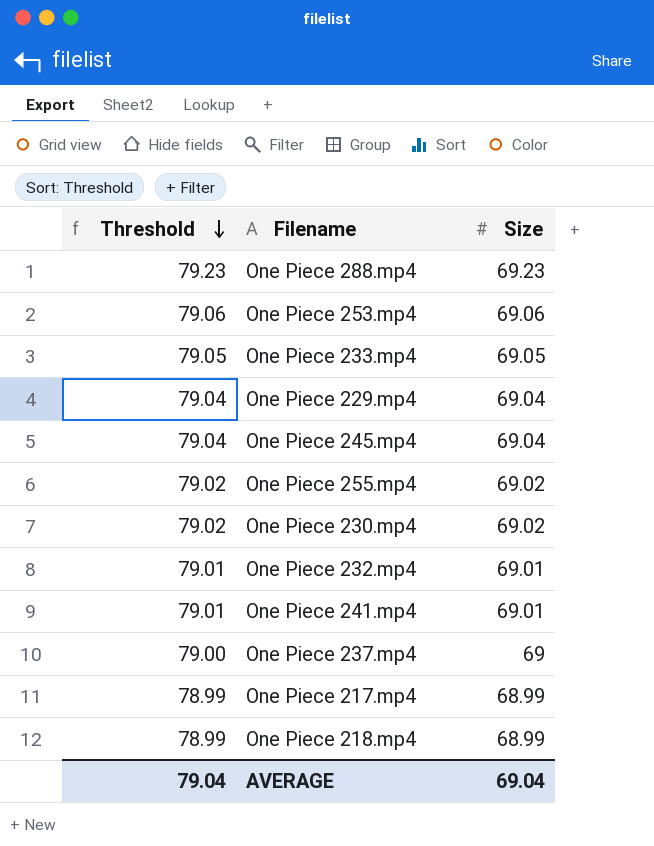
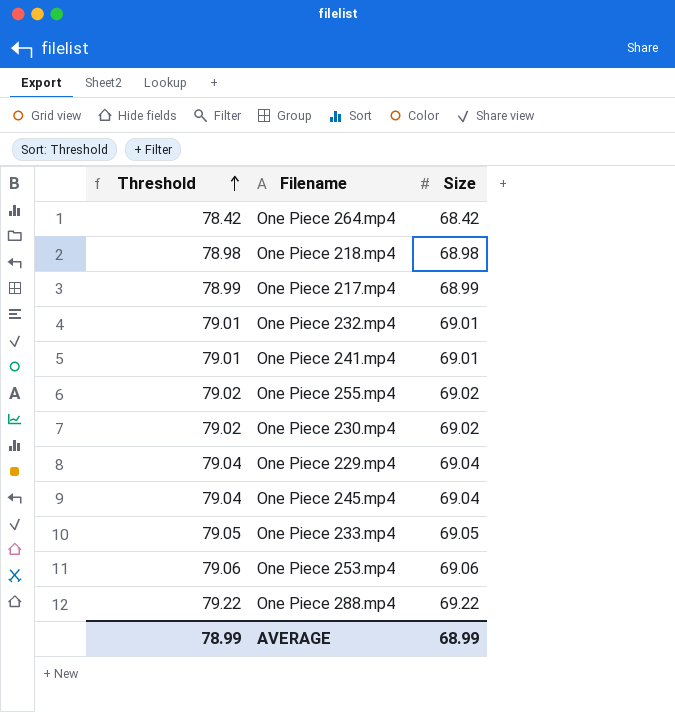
row order: Threshold descending -> Threshold ascending
row One Piece 237.mp4: 79.00 | 69 -> none
row One Piece 264.mp4: none -> 78.42 | 68.42
One Piece 218.mp4 | Threshold: 78.99 -> 78.98
One Piece 218.mp4 | Size: 68.99 -> 68.98
One Piece 288.mp4 | Threshold: 79.23 -> 79.22
One Piece 288.mp4 | Size: 69.23 -> 69.22
AVERAGE | Threshold: 79.04 -> 78.99
AVERAGE | Size: 69.04 -> 68.99

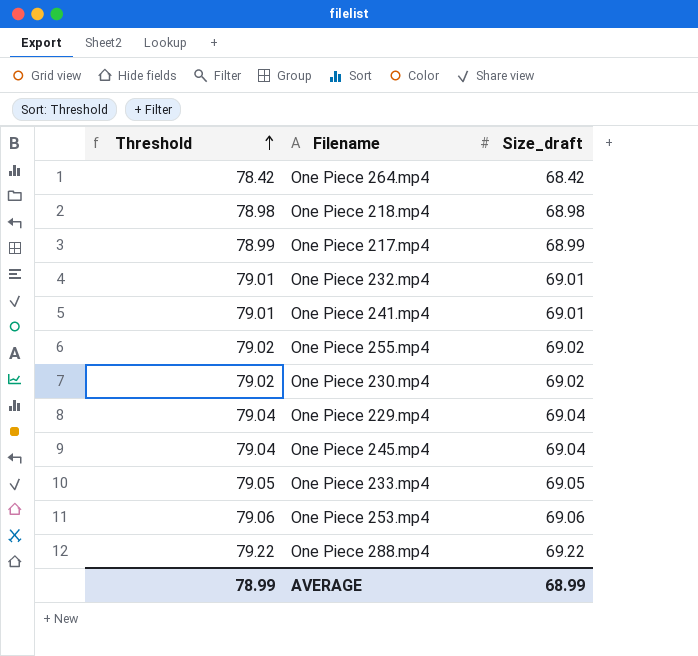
column name: Size -> Size_draft

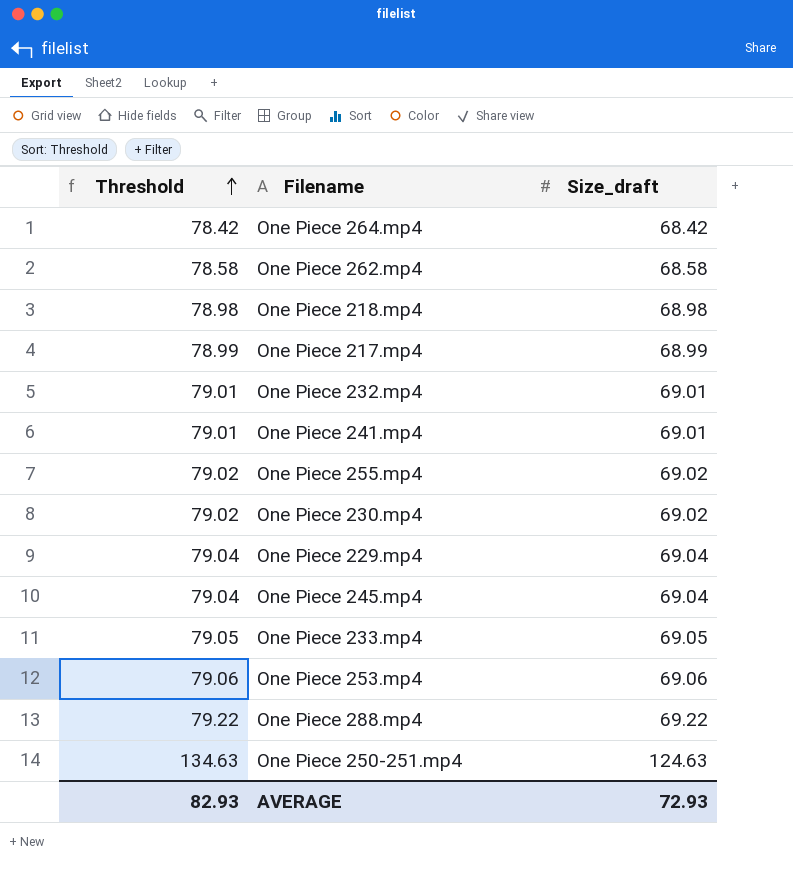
row One Piece 262.mp4: none -> 78.58 | 68.58
row One Piece 250-251.mp4: none -> 134.63 | 124.63
AVERAGE | Threshold: 78.99 -> 82.93
AVERAGE | Size_draft: 68.99 -> 72.93

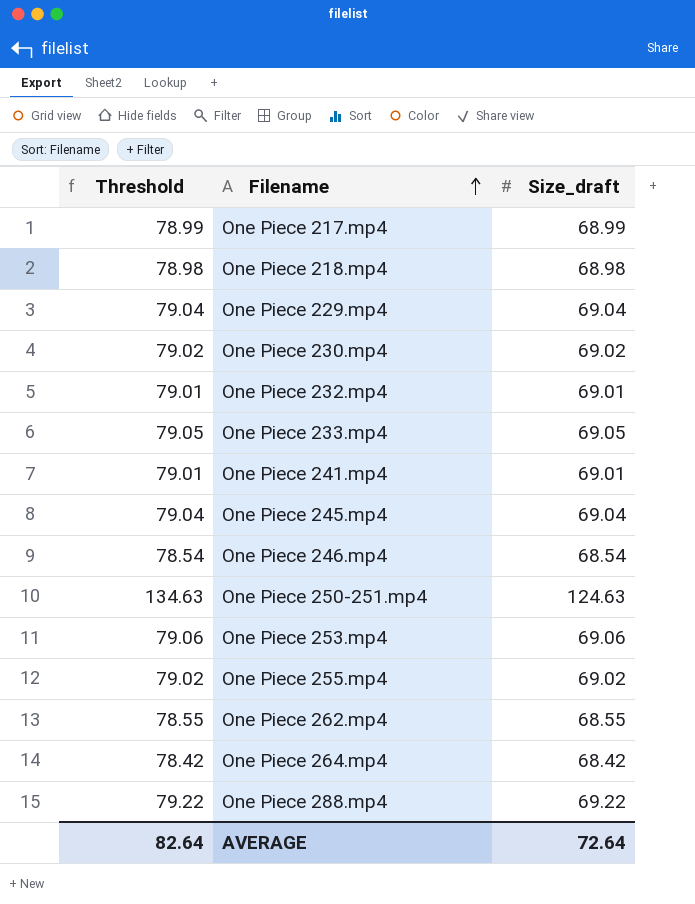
row order: Threshold ascending -> Filename ascending
row One Piece 246.mp4: none -> 78.54 | 68.54
One Piece 262.mp4 | Threshold: 78.58 -> 78.55
One Piece 262.mp4 | Size_draft: 68.58 -> 68.55
AVERAGE | Threshold: 82.93 -> 82.64
AVERAGE | Size_draft: 72.93 -> 72.64

